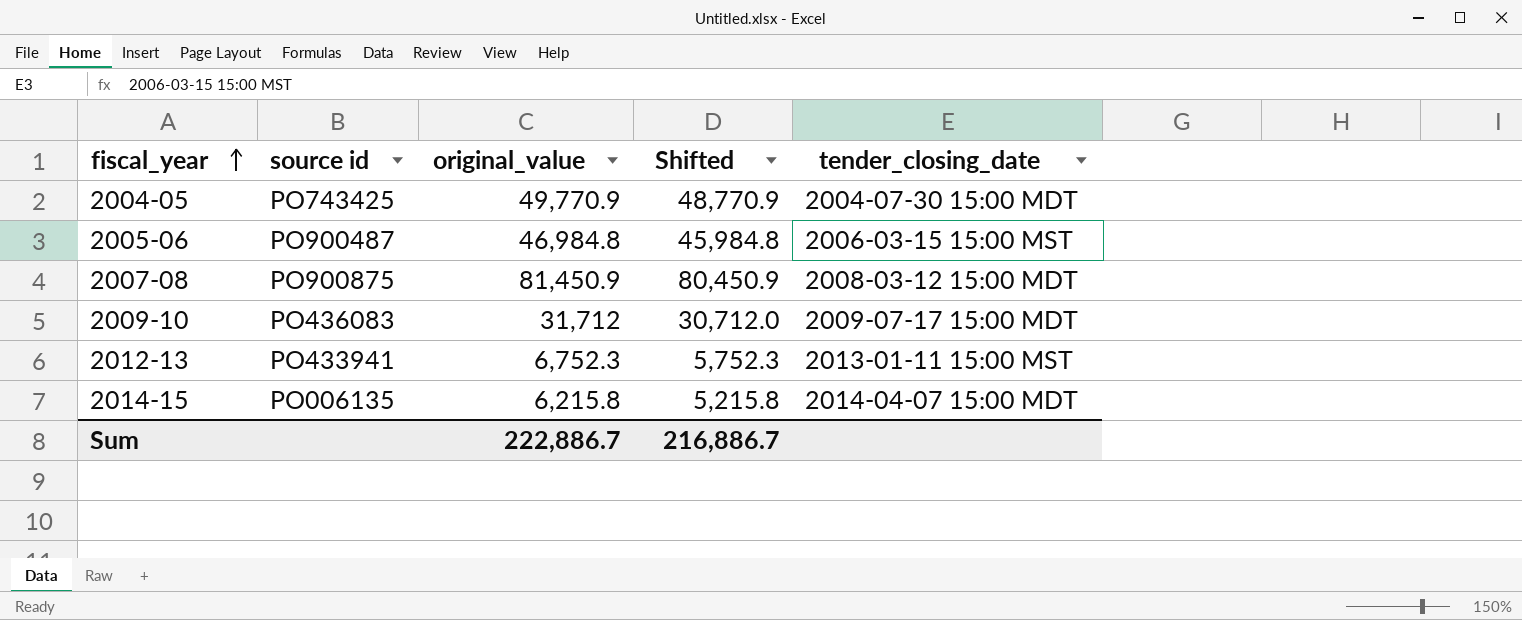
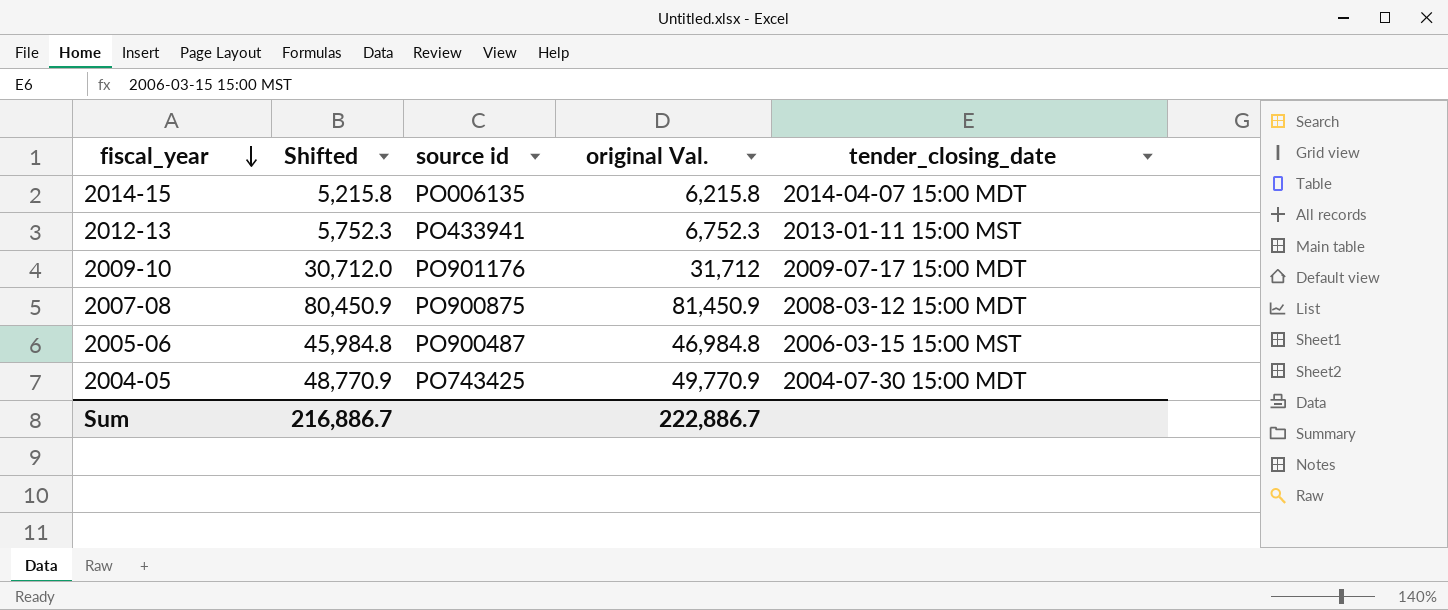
row order: fiscal_year ascending -> fiscal_year descending
column Shifted | position: 4 -> 2
column name: original_value -> original Val.
2009-10 | source id: PO436083 -> PO901176

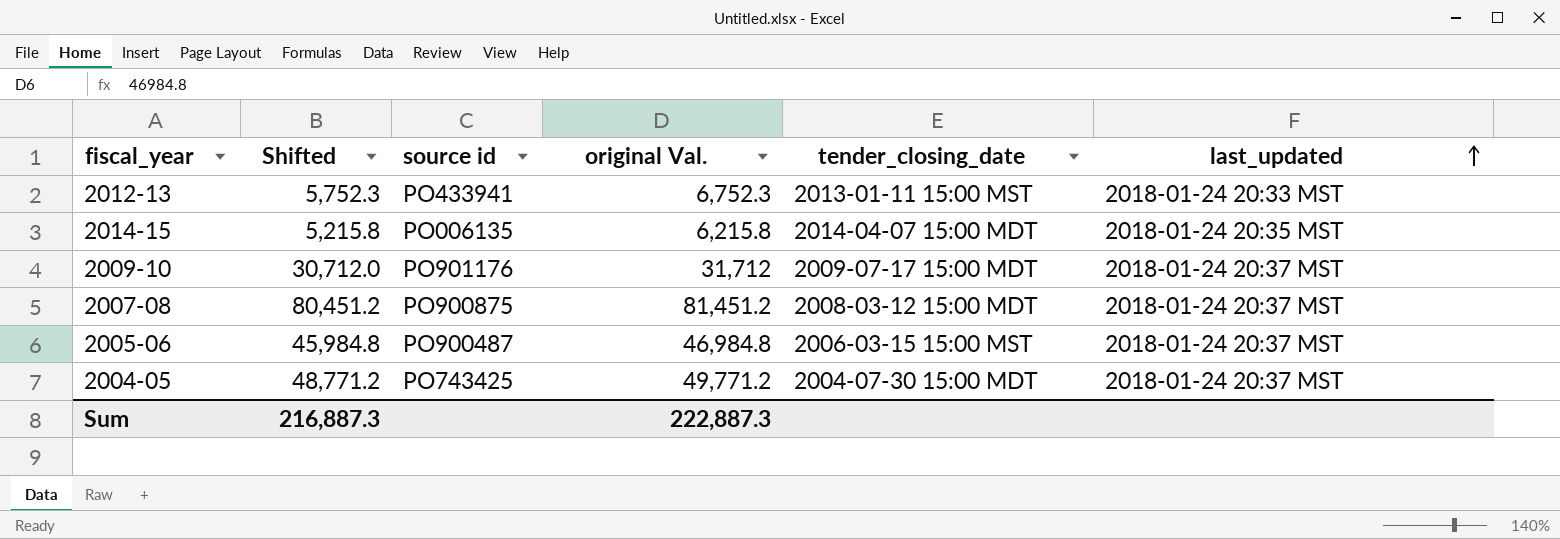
row order: fiscal_year descending -> last_updated ascending
column last_updated | position: none -> 6
2007-08 | Shifted: 80,450.9 -> 80,451.2
2007-08 | original Val.: 81,450.9 -> 81,451.2
2004-05 | Shifted: 48,770.9 -> 48,771.2
2004-05 | original Val.: 49,770.9 -> 49,771.2
Sum | Shifted: 216,886.7 -> 216,887.3
Sum | original Val.: 222,886.7 -> 222,887.3

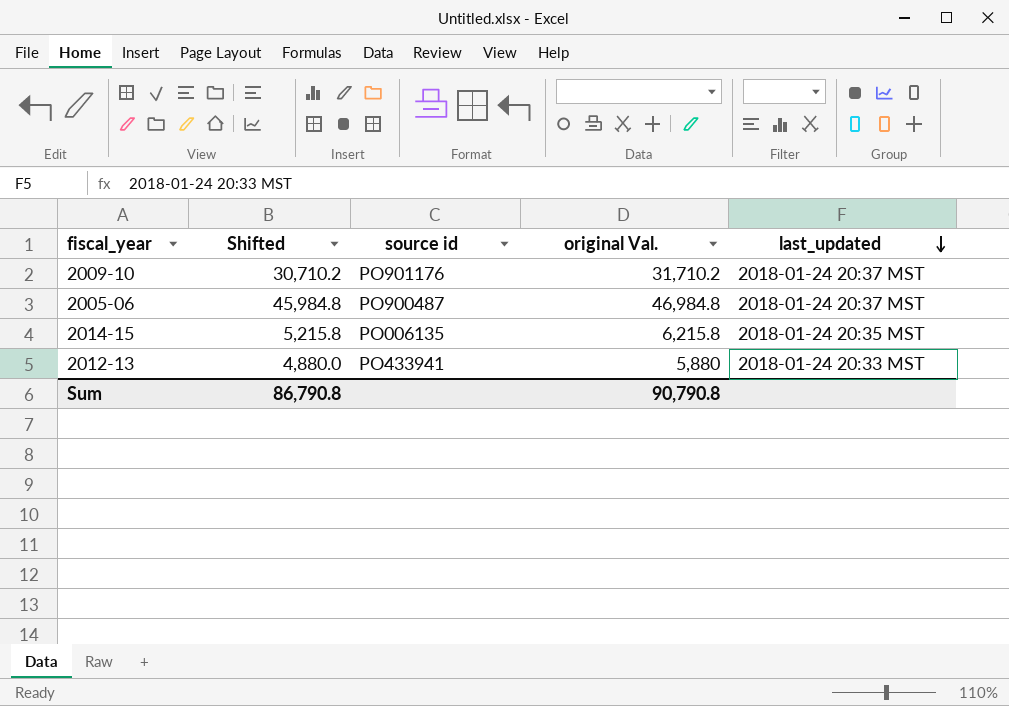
row order: last_updated ascending -> last_updated descending
column tender_closing_date | position: 5 -> none
row 2007-08: 80,451.2 | PO900875 | 81,451.2 | 2008-03-12 15:00 MDT | 2018-01-24 20:37 MST -> none
row 2004-05: 48,771.2 | PO743425 | 49,771.2 | 2004-07-30 15:00 MDT | 2018-01-24 20:37 MST -> none
2009-10 | Shifted: 30,712.0 -> 30,710.2
2009-10 | original Val.: 31,712 -> 31,710.2
2012-13 | Shifted: 5,752.3 -> 4,880.0
2012-13 | original Val.: 6,752.3 -> 5,880
Sum | Shifted: 216,887.3 -> 86,790.8
Sum | original Val.: 222,887.3 -> 90,790.8

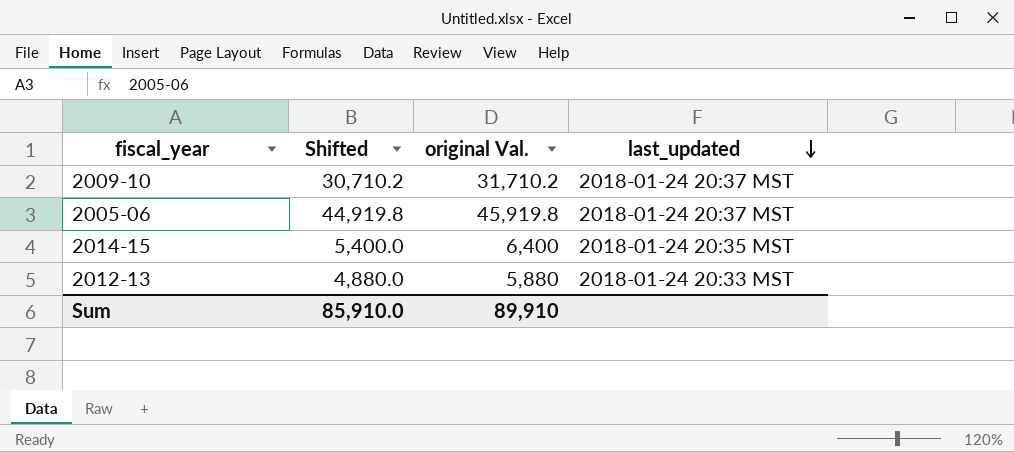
column source id | position: 3 -> none
2005-06 | Shifted: 45,984.8 -> 44,919.8
2005-06 | original Val.: 46,984.8 -> 45,919.8
2014-15 | Shifted: 5,215.8 -> 5,400.0
2014-15 | original Val.: 6,215.8 -> 6,400
Sum | Shifted: 86,790.8 -> 85,910.0
Sum | original Val.: 90,790.8 -> 89,910

